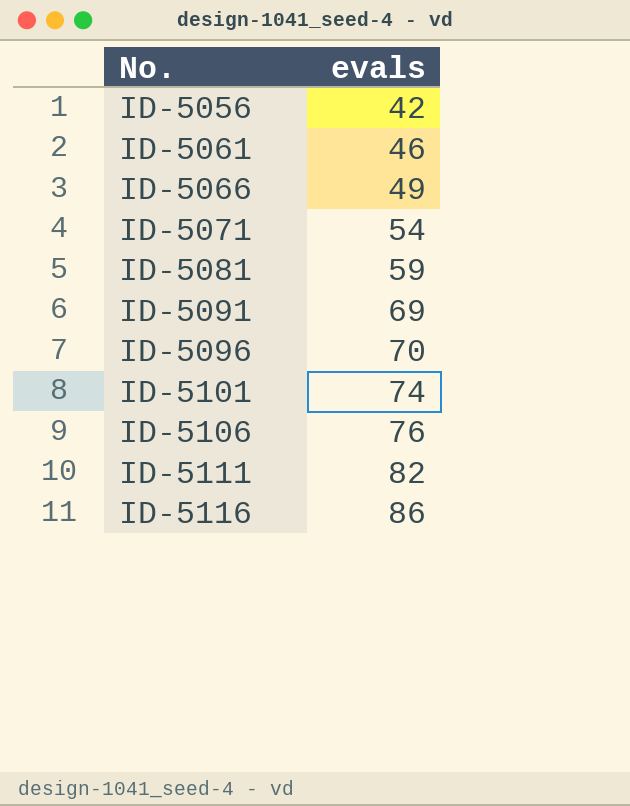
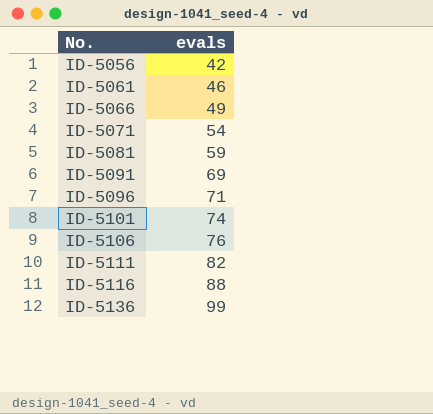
ID-5096 | evals: 70 -> 71
ID-5116 | evals: 86 -> 88
row ID-5136: none -> 99

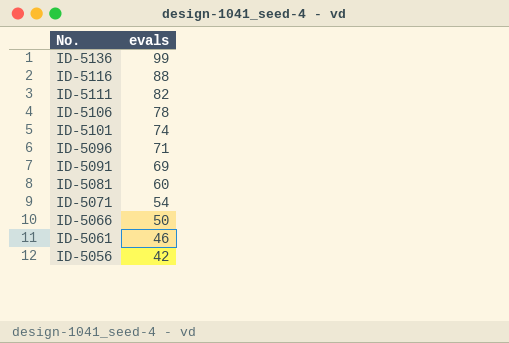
row order: No. ascending -> No. descending
ID-5106 | evals: 76 -> 78
ID-5081 | evals: 59 -> 60
ID-5066 | evals: 49 -> 50

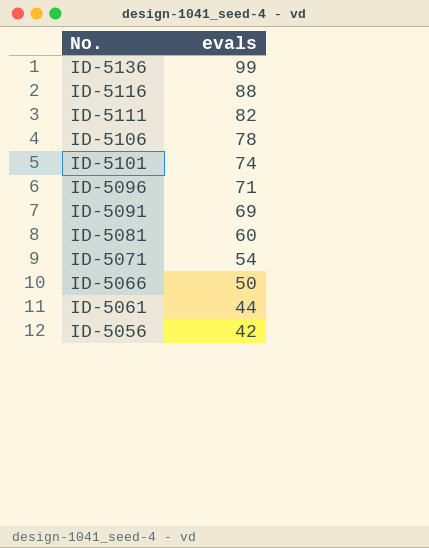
ID-5061 | evals: 46 -> 44

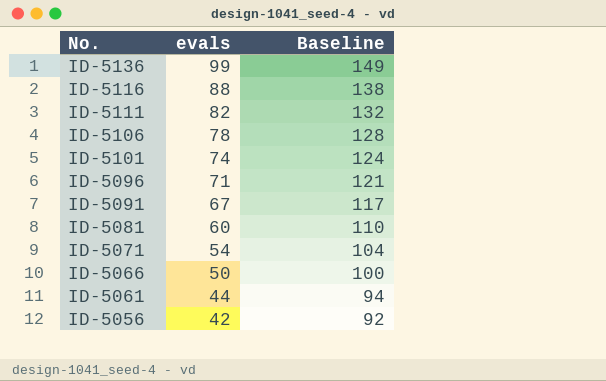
column Baseline | formula: none -> [evals] + 50
ID-5091 | evals: 69 -> 67

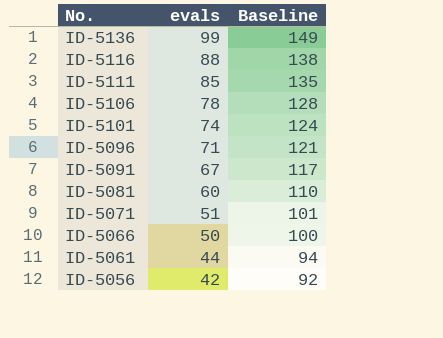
ID-5111 | evals: 82 -> 85
ID-5111 | Baseline: 132 -> 135
ID-5071 | evals: 54 -> 51
ID-5071 | Baseline: 104 -> 101

